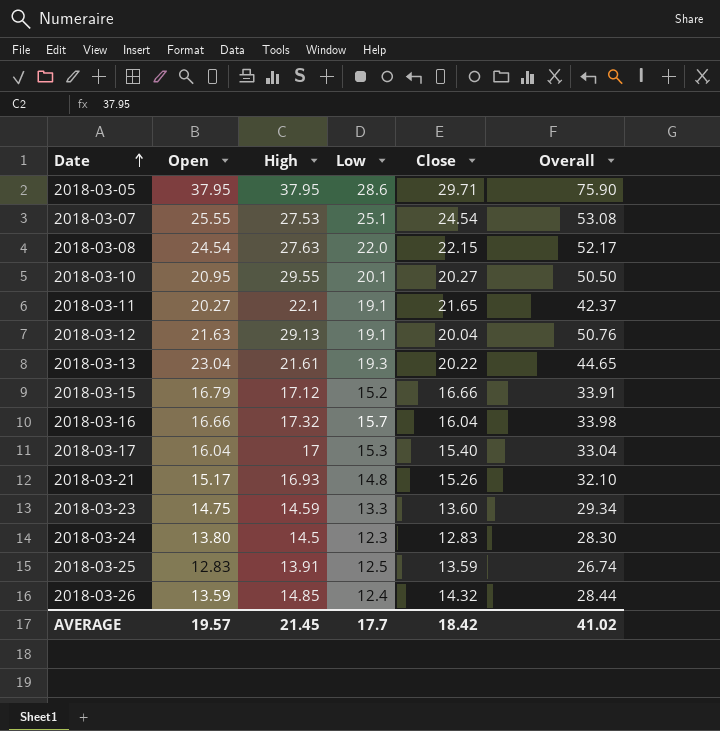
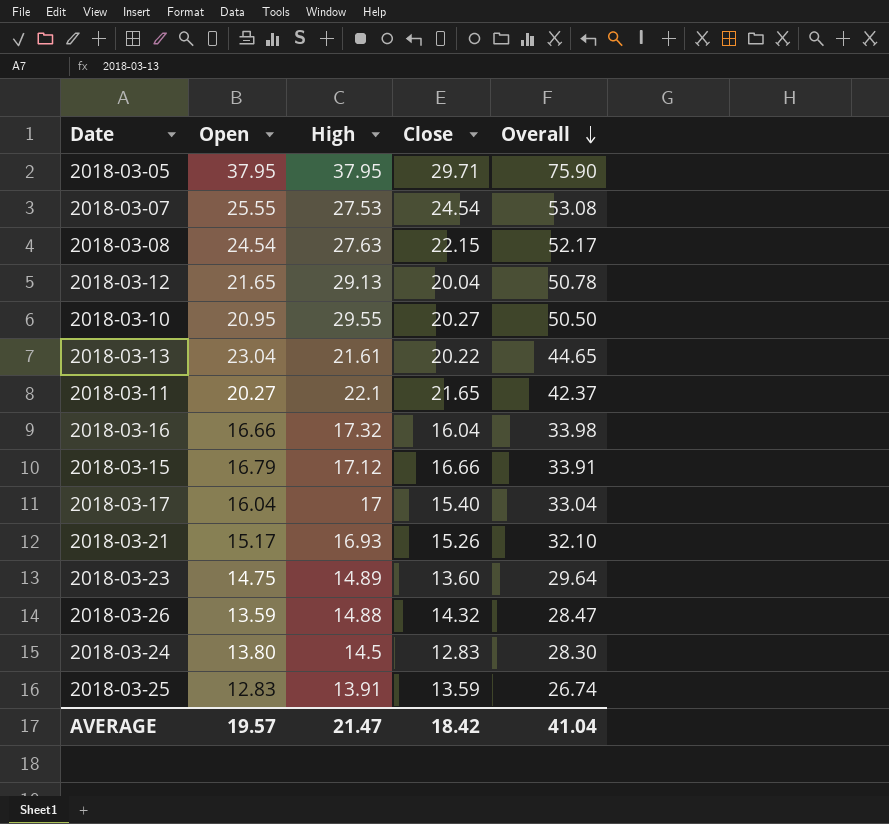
row order: Date ascending -> Overall descending
column Low | position: 4 -> none
2018-03-12 | Open: 21.63 -> 21.65
2018-03-12 | Overall: 50.76 -> 50.78
2018-03-23 | High: 14.59 -> 14.89
2018-03-23 | Overall: 29.34 -> 29.64
2018-03-26 | High: 14.85 -> 14.88
2018-03-26 | Overall: 28.44 -> 28.47
AVERAGE | High: 21.45 -> 21.47
AVERAGE | Overall: 41.02 -> 41.04

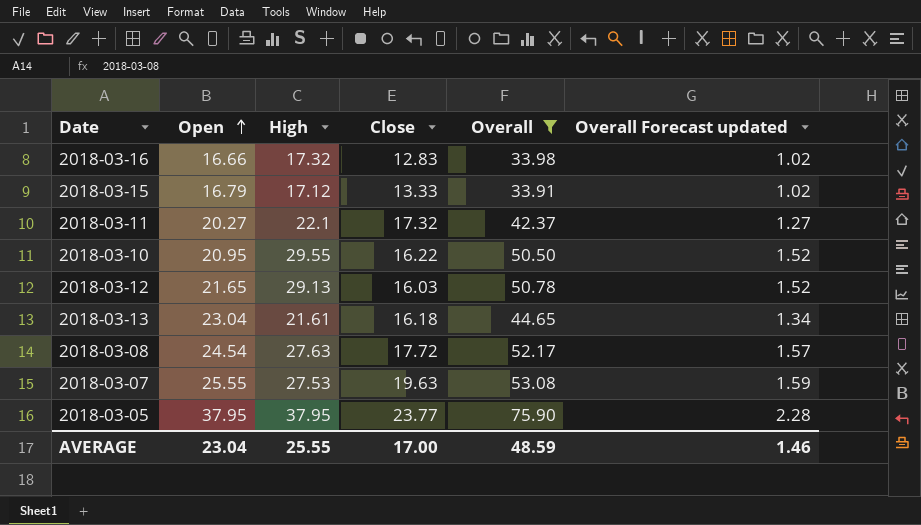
filter: none -> Overall >= 33.91
row order: Overall descending -> Open ascending
column Overall Forecast updated | formula: none -> [Overall] * 0.03
2018-03-16 | Close: 16.04 -> 12.83
2018-03-15 | Close: 16.66 -> 13.33
2018-03-11 | Close: 21.65 -> 17.32
2018-03-10 | Close: 20.27 -> 16.22
2018-03-12 | Close: 20.04 -> 16.03
2018-03-13 | Close: 20.22 -> 16.18
2018-03-08 | Close: 22.15 -> 17.72
2018-03-07 | Close: 24.54 -> 19.63
2018-03-05 | Close: 29.71 -> 23.77
AVERAGE | Open: 19.57 -> 23.04
AVERAGE | High: 21.47 -> 25.55
AVERAGE | Close: 18.42 -> 17.00
AVERAGE | Overall: 41.04 -> 48.59

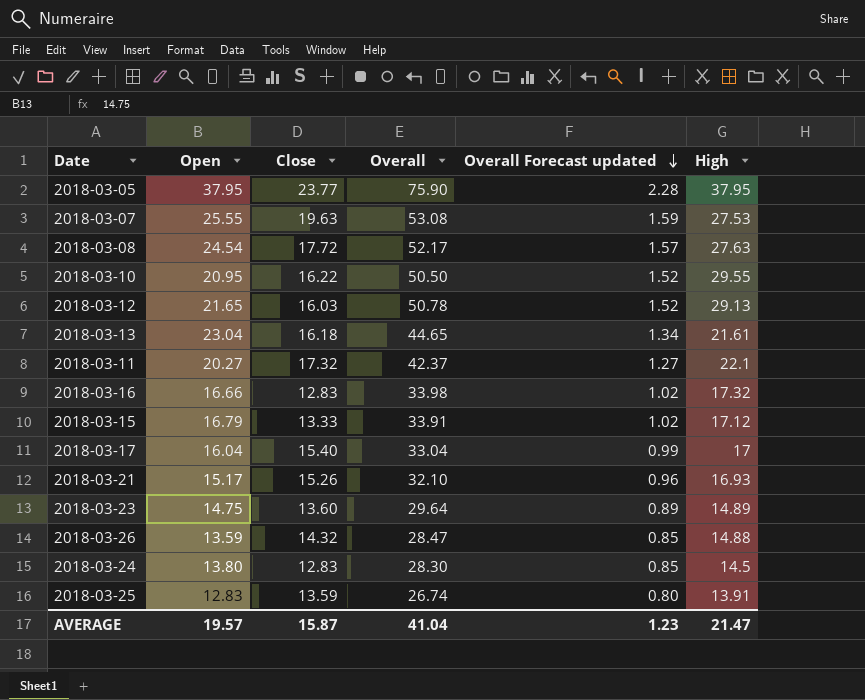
filter: Overall >= 33.91 -> none
row order: Open ascending -> Overall Forecast updated descending
column High | position: 3 -> 6
AVERAGE | Open: 23.04 -> 19.57
AVERAGE | Close: 17.00 -> 15.87
AVERAGE | Overall: 48.59 -> 41.04
AVERAGE | Overall Forecast updated: 1.46 -> 1.23
AVERAGE | High: 25.55 -> 21.47

